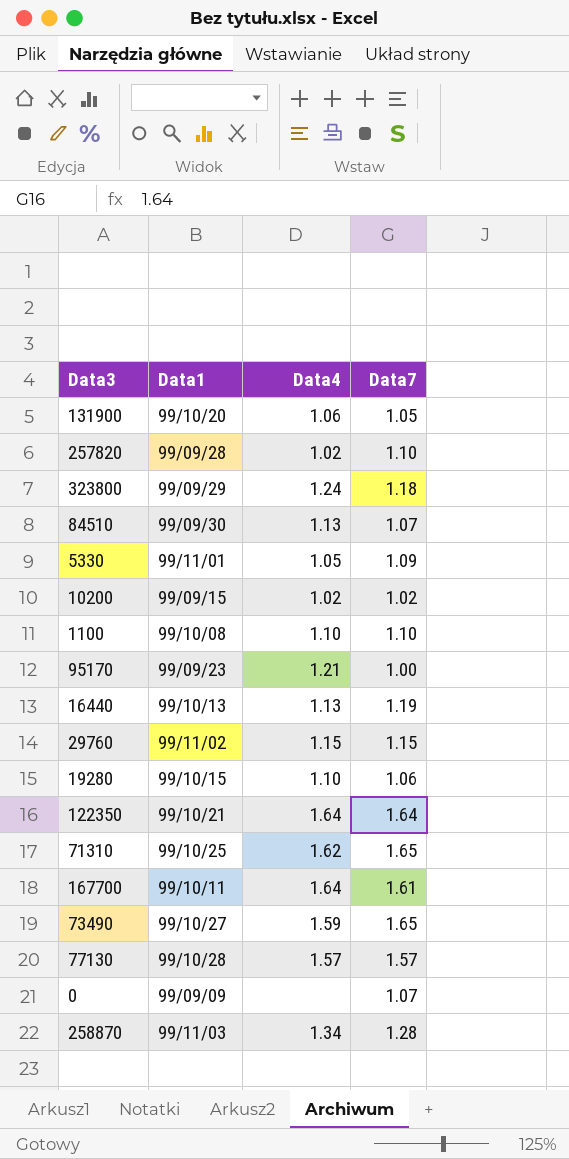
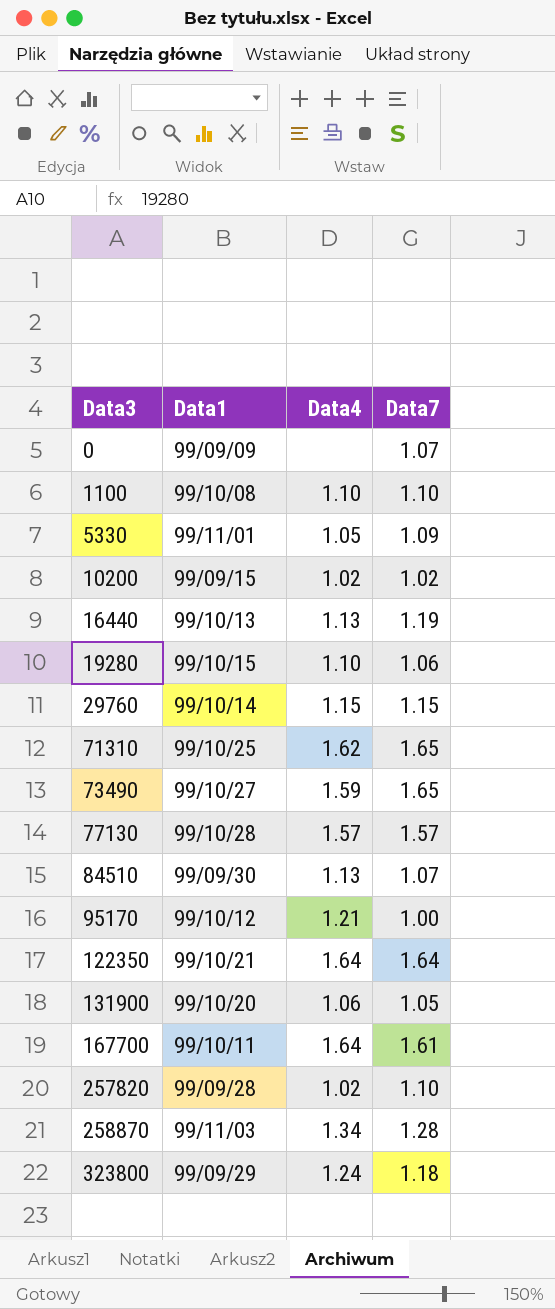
row order: none -> Data3 ascending
29760 | Data1: 99/11/02 -> 99/10/14
95170 | Data1: 99/09/23 -> 99/10/12

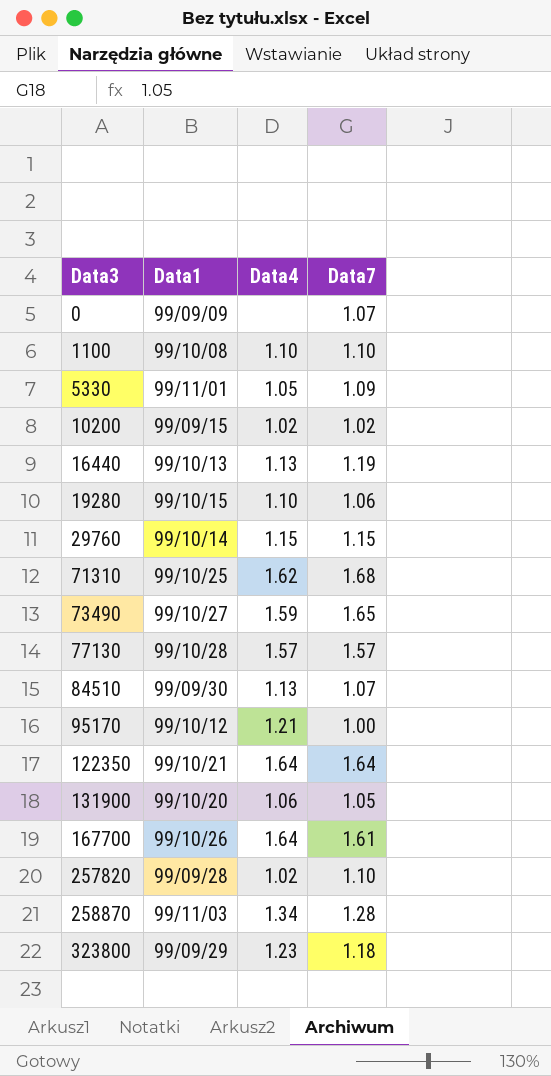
71310 | Data7: 1.65 -> 1.68
167700 | Data1: 99/10/11 -> 99/10/26
323800 | Data4: 1.24 -> 1.23

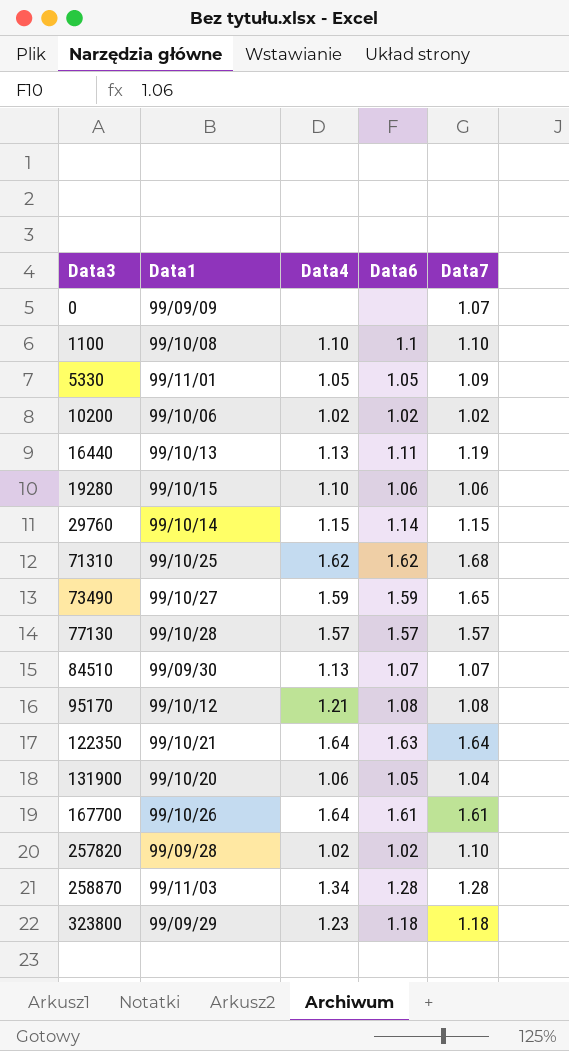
column Data6 | position: none -> 4
10200 | Data1: 99/09/15 -> 99/10/06
95170 | Data7: 1.00 -> 1.08
131900 | Data7: 1.05 -> 1.04

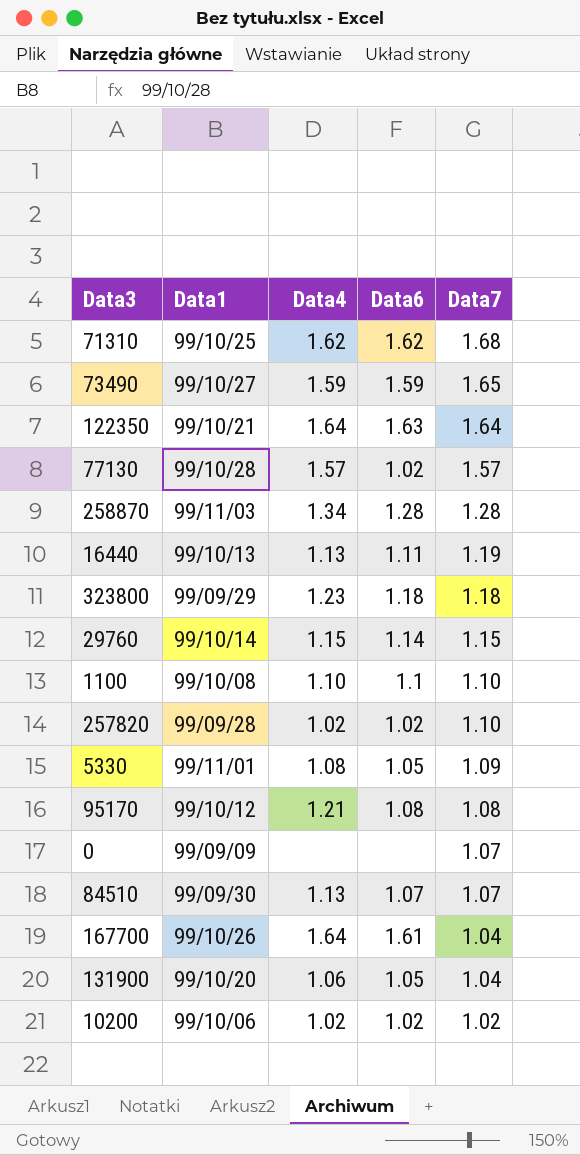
row order: Data3 ascending -> Data7 descending
row 19280: 99/10/15 | 1.10 | 1.06 | 1.06 -> none
77130 | Data6: 1.57 -> 1.02
5330 | Data4: 1.05 -> 1.08
167700 | Data7: 1.61 -> 1.04

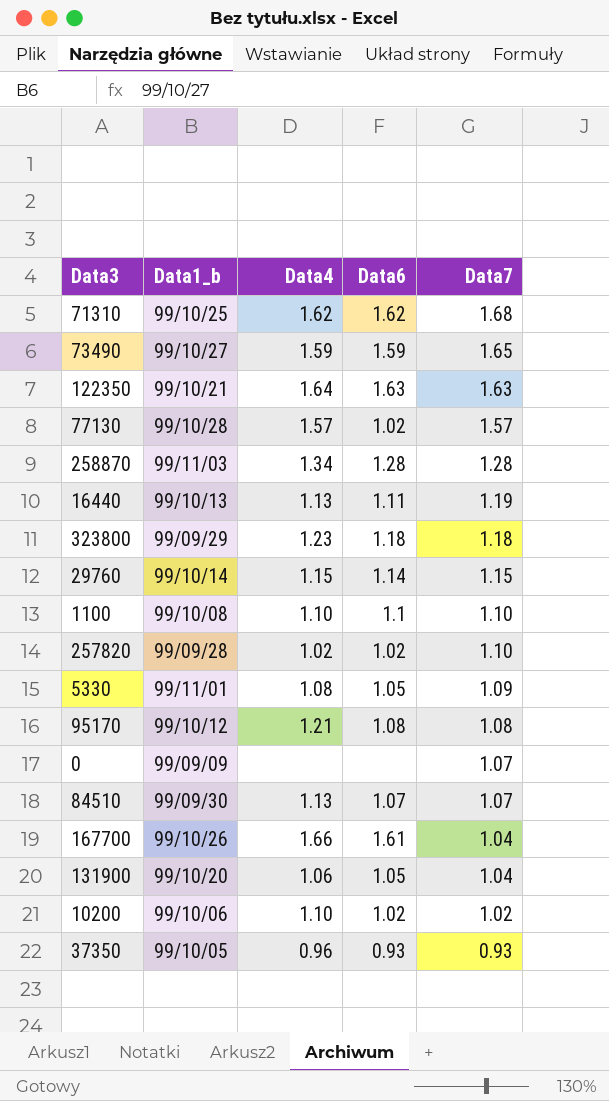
column name: Data1 -> Data1_b
122350 | Data7: 1.64 -> 1.63
167700 | Data4: 1.64 -> 1.66
10200 | Data4: 1.02 -> 1.10
row 37350: none -> 99/10/05 | 0.96 | 0.93 | 0.93

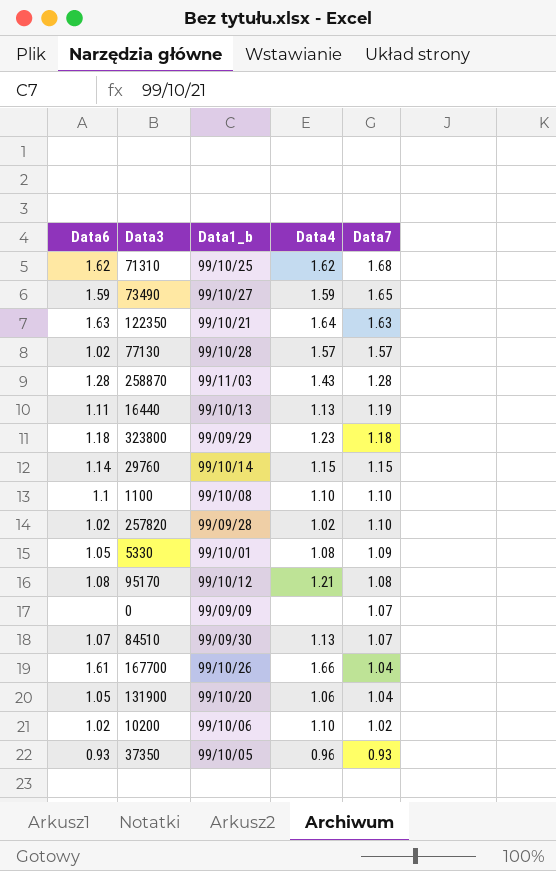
column Data6 | position: 4 -> 1
258870 | Data4: 1.34 -> 1.43
5330 | Data1_b: 99/11/01 -> 99/10/01

